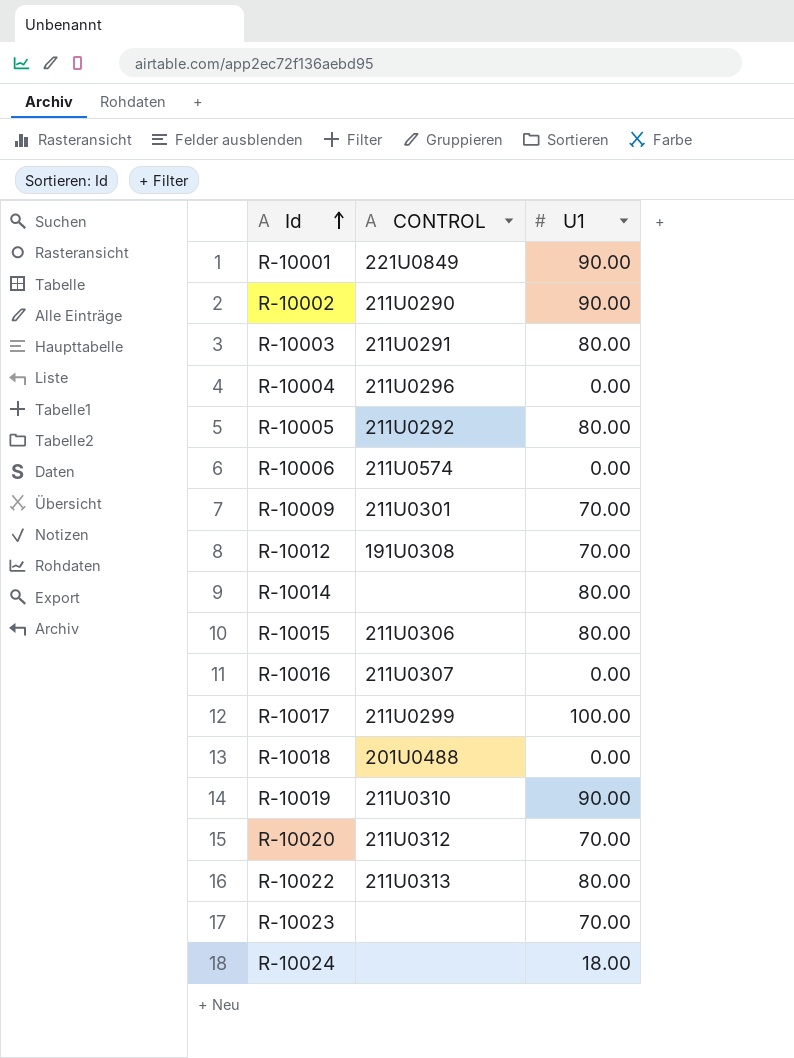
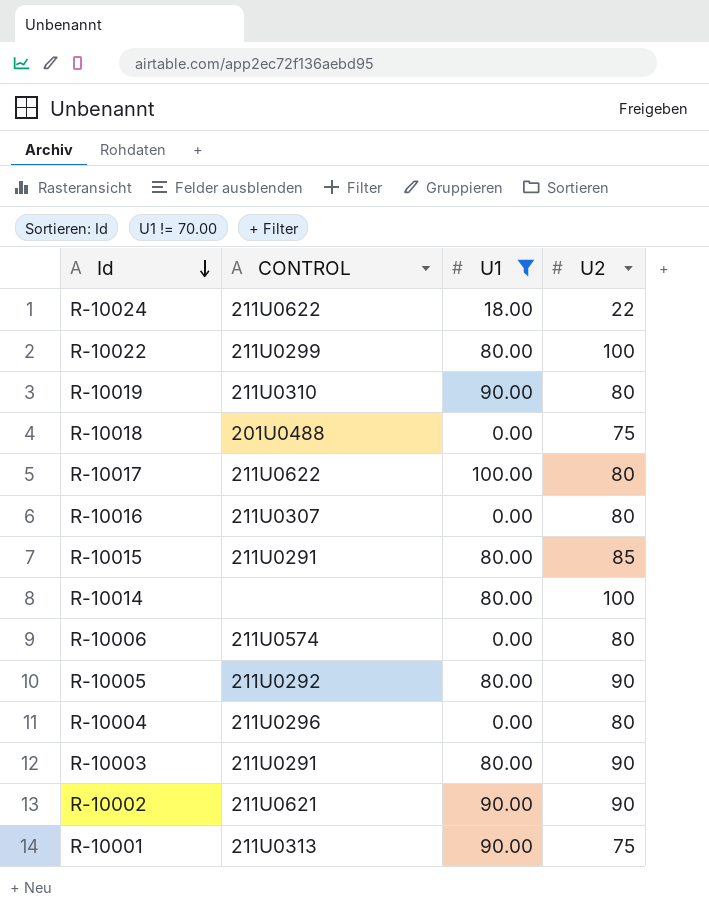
filter: none -> U1 != 70.00
row order: Id ascending -> Id descending
column U2 | position: none -> 4
R-10024 | CONTROL: none -> 211U0622
R-10022 | CONTROL: 211U0313 -> 211U0299
R-10017 | CONTROL: 211U0299 -> 211U0622
R-10015 | CONTROL: 211U0306 -> 211U0291
R-10002 | CONTROL: 211U0290 -> 211U0621
R-10001 | CONTROL: 221U0849 -> 211U0313

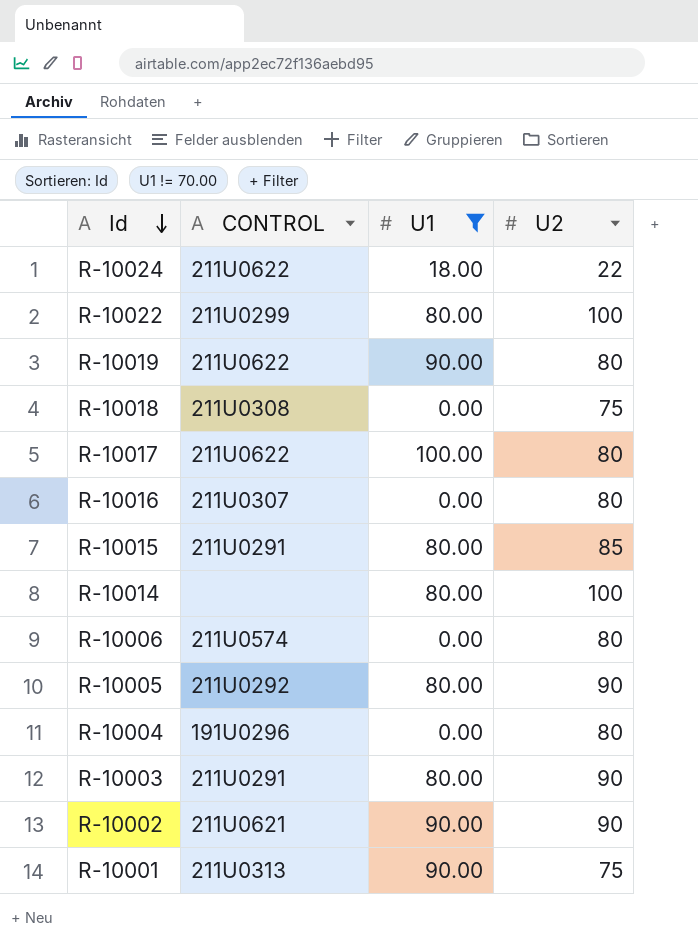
R-10019 | CONTROL: 211U0310 -> 211U0622
R-10018 | CONTROL: 201U0488 -> 211U0308
R-10004 | CONTROL: 211U0296 -> 191U0296

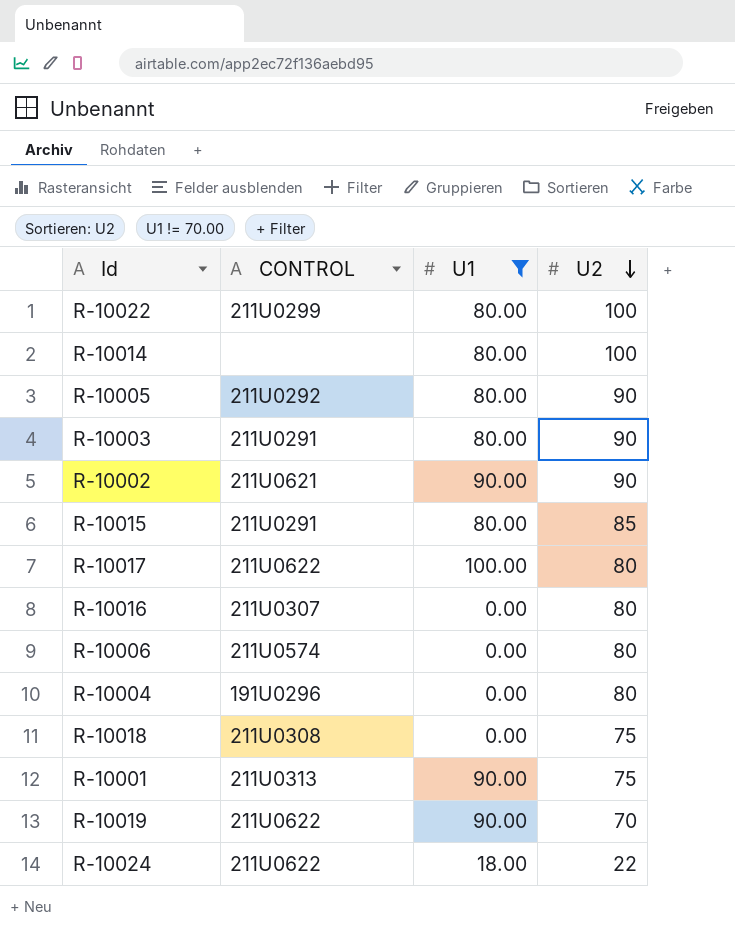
row order: Id descending -> U2 descending
R-10019 | U2: 80 -> 70

